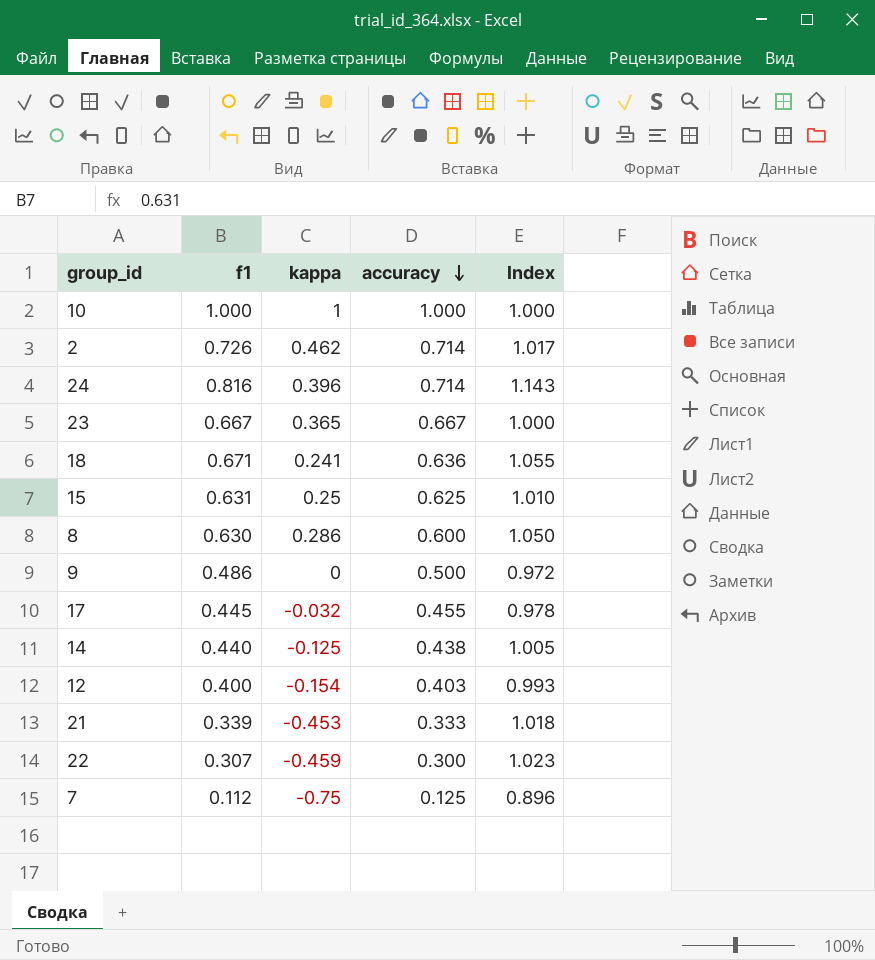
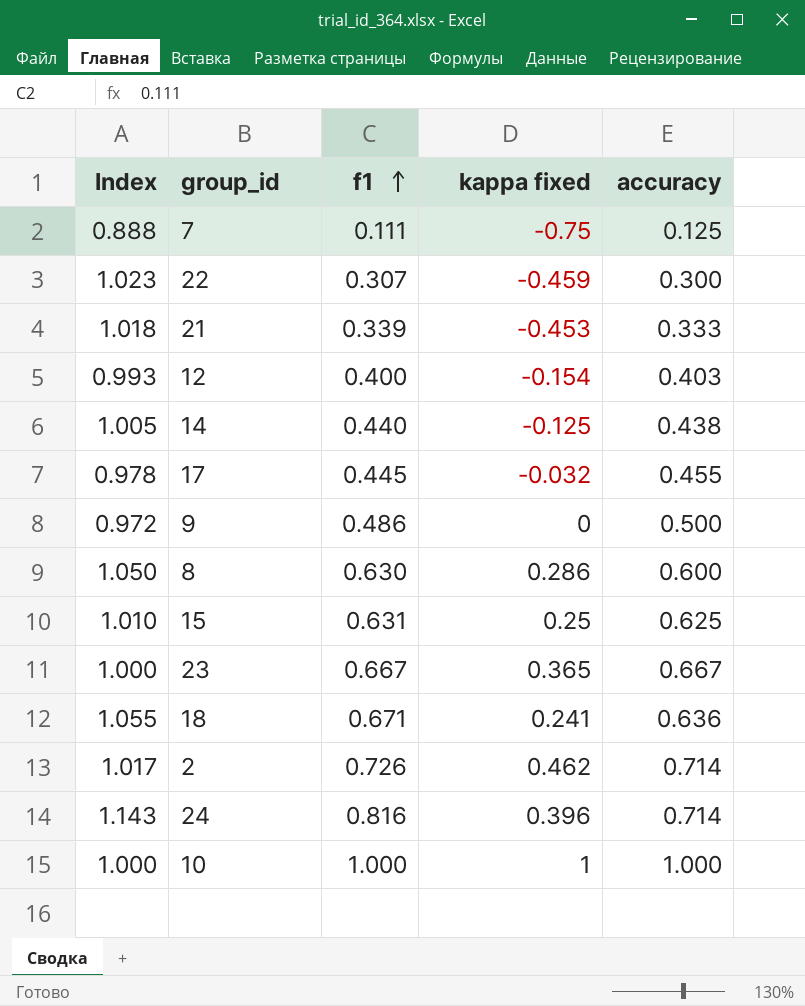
row order: accuracy descending -> f1 ascending
column Index | position: 5 -> 1
column name: kappa -> kappa fixed
7 | Index: 0.896 -> 0.888
7 | f1: 0.112 -> 0.111

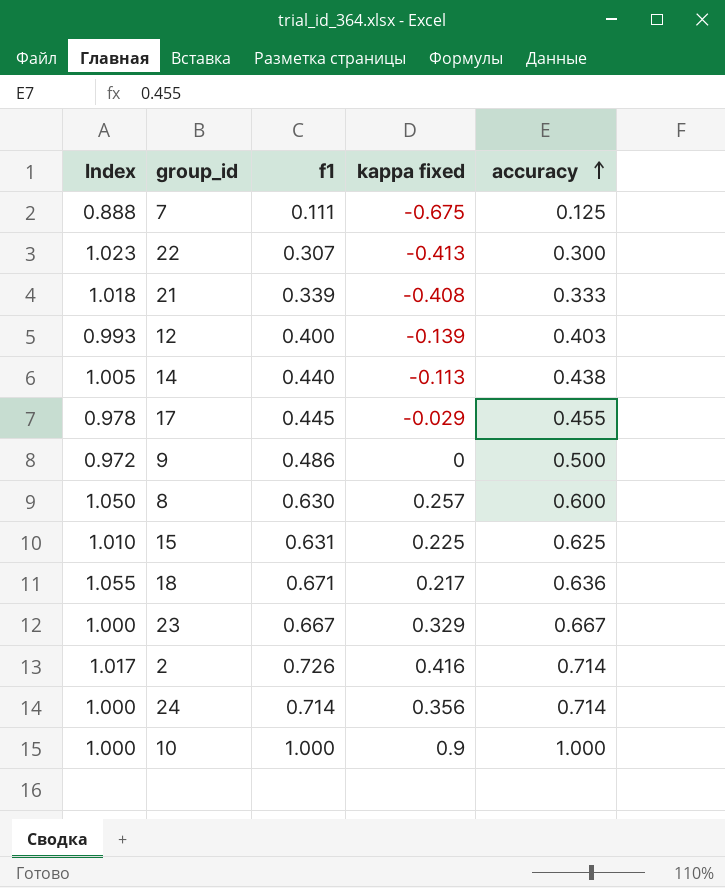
row order: f1 ascending -> accuracy ascending
7 | kappa fixed: -0.75 -> -0.675
22 | kappa fixed: -0.459 -> -0.413
21 | kappa fixed: -0.453 -> -0.408
12 | kappa fixed: -0.154 -> -0.139
14 | kappa fixed: -0.125 -> -0.113
17 | kappa fixed: -0.032 -> -0.029
8 | kappa fixed: 0.286 -> 0.257
15 | kappa fixed: 0.25 -> 0.225
18 | kappa fixed: 0.241 -> 0.217
23 | kappa fixed: 0.365 -> 0.329
2 | kappa fixed: 0.462 -> 0.416
24 | Index: 1.143 -> 1.000
24 | f1: 0.816 -> 0.714
24 | kappa fixed: 0.396 -> 0.356
10 | kappa fixed: 1 -> 0.9

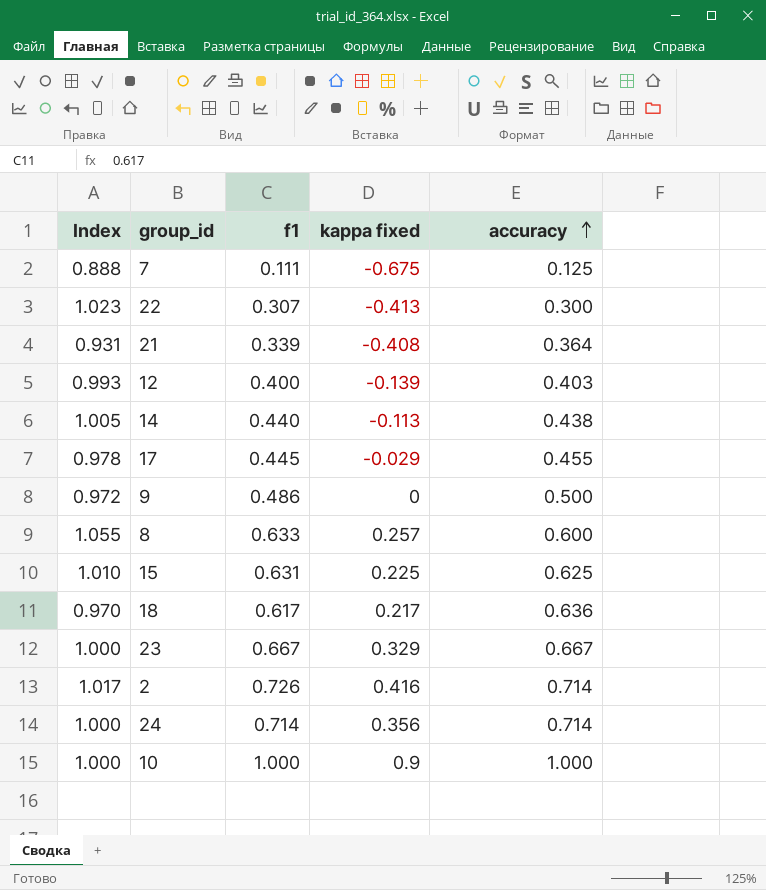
21 | Index: 1.018 -> 0.931
21 | accuracy: 0.333 -> 0.364
8 | Index: 1.050 -> 1.055
8 | f1: 0.630 -> 0.633
18 | Index: 1.055 -> 0.970
18 | f1: 0.671 -> 0.617

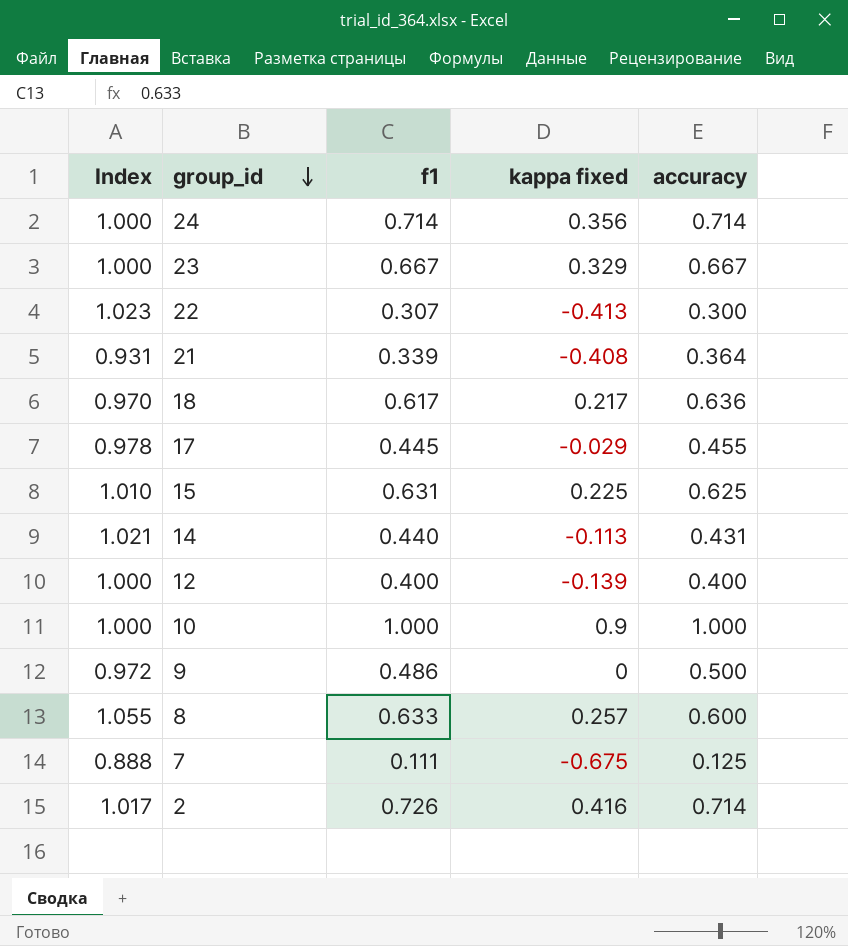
row order: accuracy ascending -> group_id descending
14 | Index: 1.005 -> 1.021
14 | accuracy: 0.438 -> 0.431
12 | Index: 0.993 -> 1.000
12 | accuracy: 0.403 -> 0.400

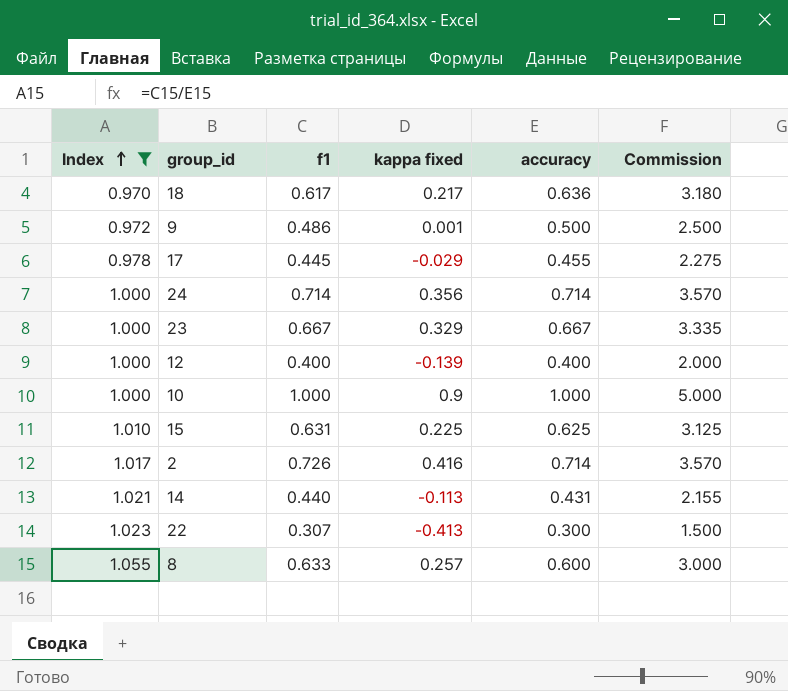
filter: none -> Index >= 0.970
row order: group_id descending -> Index ascending
column Commission | formula: none -> [accuracy] * 5
9 | kappa fixed: 0 -> 0.001

